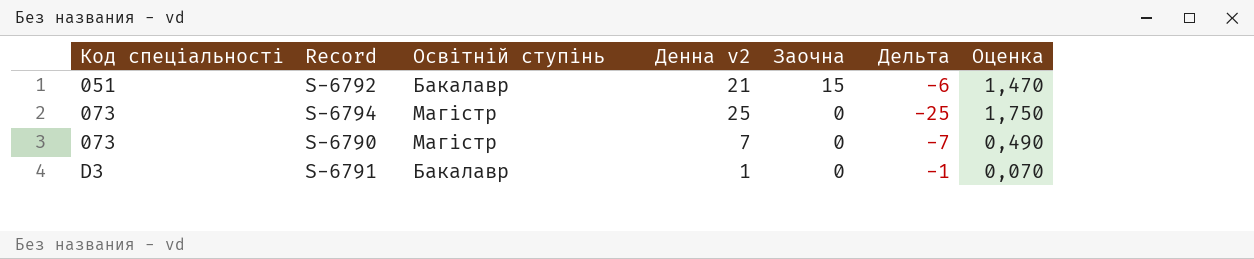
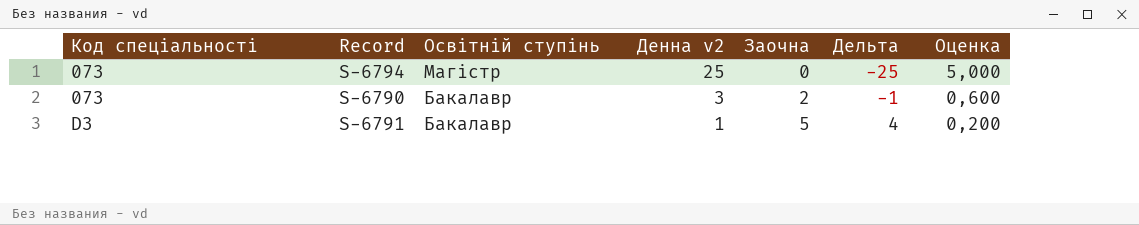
column Оценка | formula: [Денна v2] * 0,07 -> [Денна v2] * 0,2
row S-6792: 051 | Бакалавр | 21 | 15 | -6 | 1,470 -> none
S-6790 | Освітній ступінь: Магістр -> Бакалавр
S-6790 | Денна v2: 7 -> 3
S-6790 | Заочна: 0 -> 2
S-6790 | Дельта: -7 -> -1
S-6791 | Заочна: 0 -> 5
S-6791 | Дельта: -1 -> 4

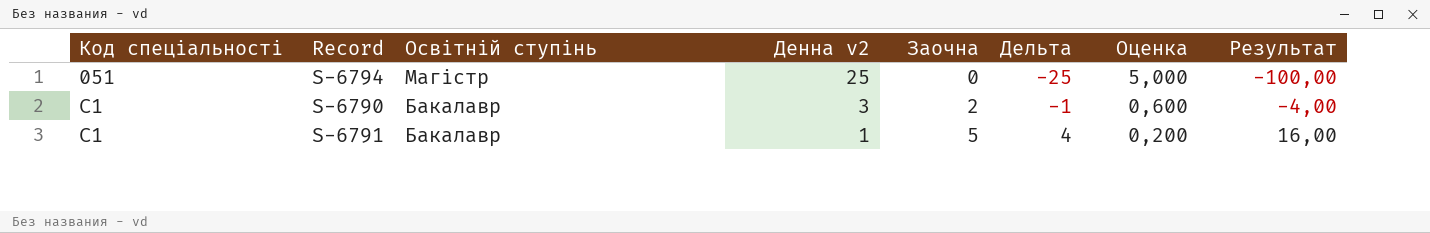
column Результат | formula: none -> [Дельта] * 4
S-6794 | Код спеціальності: 073 -> 051
S-6790 | Код спеціальності: 073 -> C1
S-6791 | Код спеціальності: D3 -> C1

